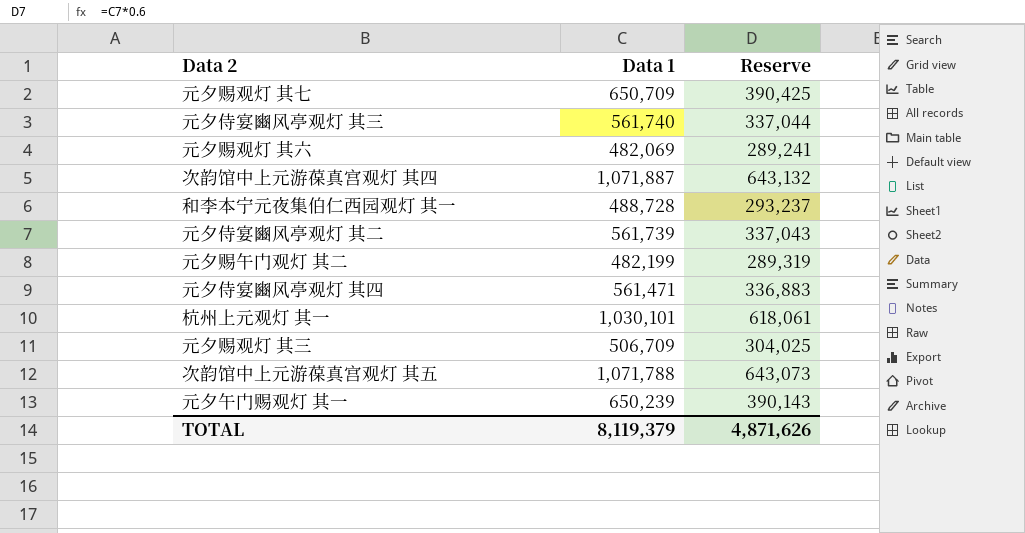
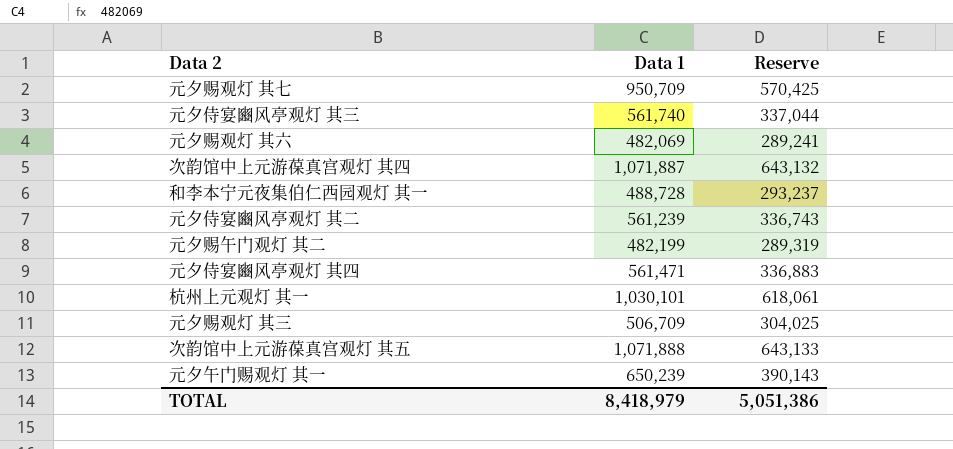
元夕赐观灯 其七 | Data 1: 650,709 -> 950,709
元夕赐观灯 其七 | Reserve: 390,425 -> 570,425
元夕侍宴豳风亭观灯 其二 | Data 1: 561,739 -> 561,239
元夕侍宴豳风亭观灯 其二 | Reserve: 337,043 -> 336,743
次韵馆中上元游葆真宫观灯 其五 | Data 1: 1,071,788 -> 1,071,888
次韵馆中上元游葆真宫观灯 其五 | Reserve: 643,073 -> 643,133
TOTAL | Data 1: 8,119,379 -> 8,418,979
TOTAL | Reserve: 4,871,626 -> 5,051,386

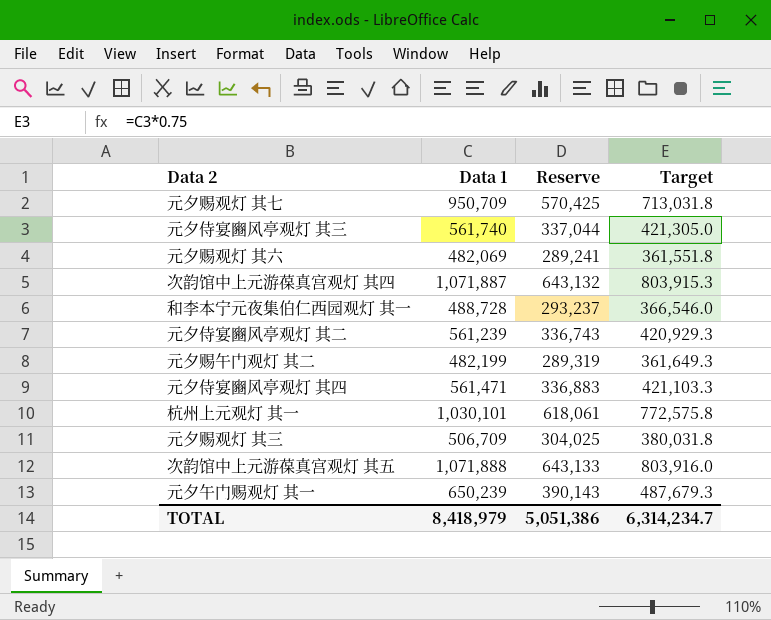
column Target | formula: none -> [Data 1] * 0.75

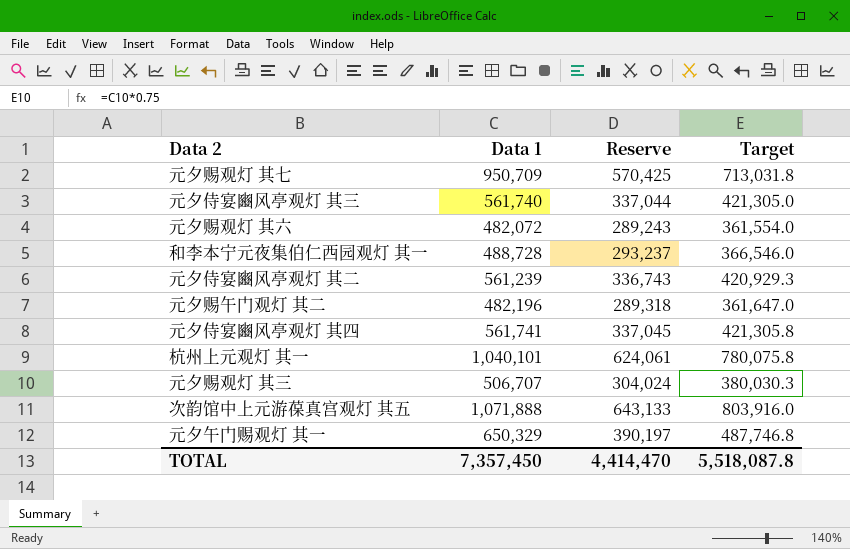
row 次韵馆中上元游葆真宫观灯 其四: 1,071,887 | 643,132 | 803,915.3 -> none
元夕赐观灯 其六 | Data 1: 482,069 -> 482,072
元夕赐观灯 其六 | Reserve: 289,241 -> 289,243
元夕赐观灯 其六 | Target: 361,551.8 -> 361,554.0
元夕赐午门观灯 其二 | Data 1: 482,199 -> 482,196
元夕赐午门观灯 其二 | Reserve: 289,319 -> 289,318
元夕赐午门观灯 其二 | Target: 361,649.3 -> 361,647.0
元夕侍宴豳风亭观灯 其四 | Data 1: 561,471 -> 561,741
元夕侍宴豳风亭观灯 其四 | Reserve: 336,883 -> 337,045
元夕侍宴豳风亭观灯 其四 | Target: 421,103.3 -> 421,305.8
杭州上元观灯 其一 | Data 1: 1,030,101 -> 1,040,101
杭州上元观灯 其一 | Reserve: 618,061 -> 624,061
杭州上元观灯 其一 | Target: 772,575.8 -> 780,075.8
元夕赐观灯 其三 | Data 1: 506,709 -> 506,707
元夕赐观灯 其三 | Reserve: 304,025 -> 304,024
元夕赐观灯 其三 | Target: 380,031.8 -> 380,030.3
元夕午门赐观灯 其一 | Data 1: 650,239 -> 650,329
元夕午门赐观灯 其一 | Reserve: 390,143 -> 390,197
元夕午门赐观灯 其一 | Target: 487,679.3 -> 487,746.8
TOTAL | Data 1: 8,418,979 -> 7,357,450
TOTAL | Reserve: 5,051,386 -> 4,414,470
TOTAL | Target: 6,314,234.7 -> 5,518,087.8

